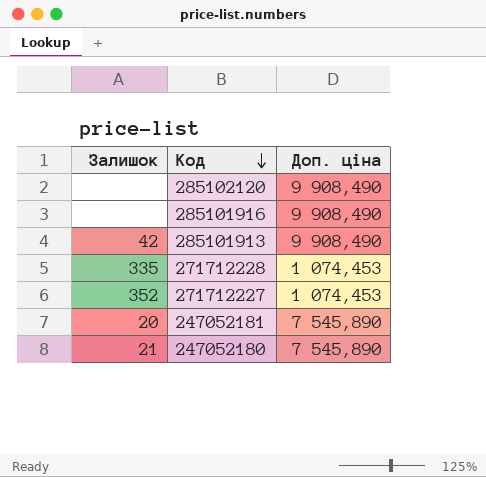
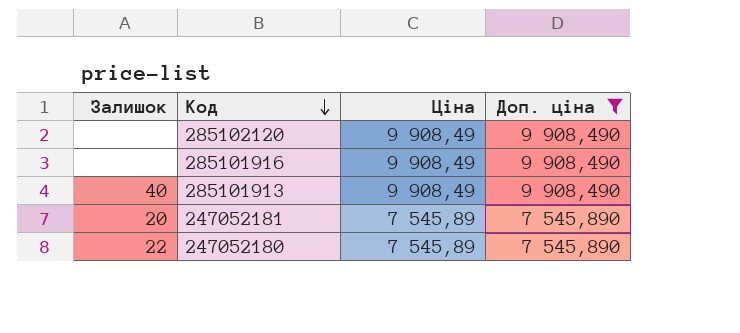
filter: none -> Доп. ціна != 1 074,453
column Ціна | position: none -> 3
285101913 | Залишок: 42 -> 40
247052180 | Залишок: 21 -> 22

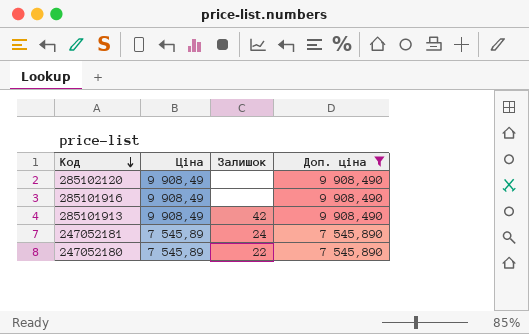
column Залишок | position: 1 -> 3
285101913 | Залишок: 40 -> 42
247052181 | Залишок: 20 -> 24

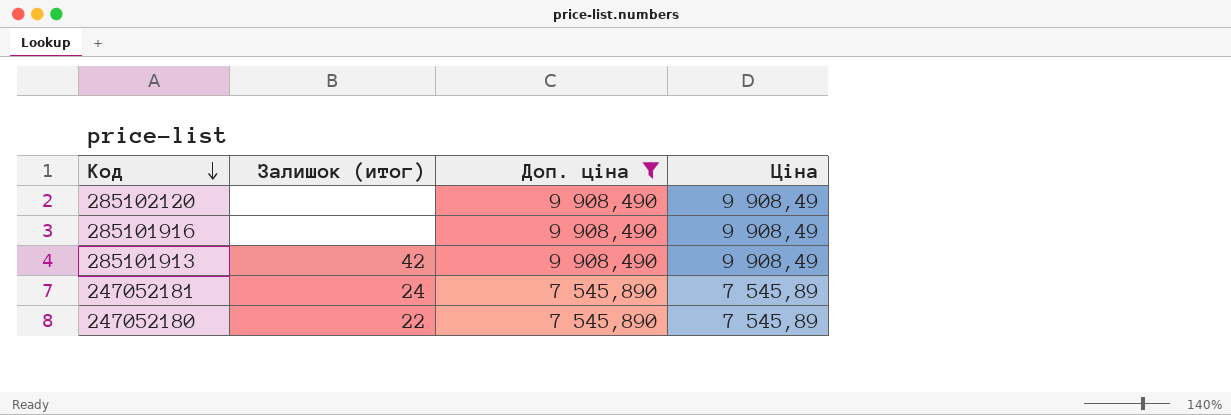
column name: Залишок -> Залишок (итог)
column Ціна | position: 2 -> 4

